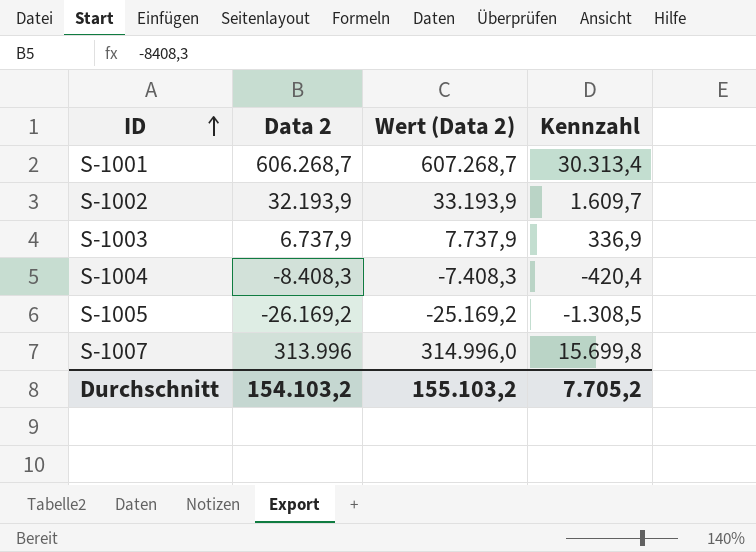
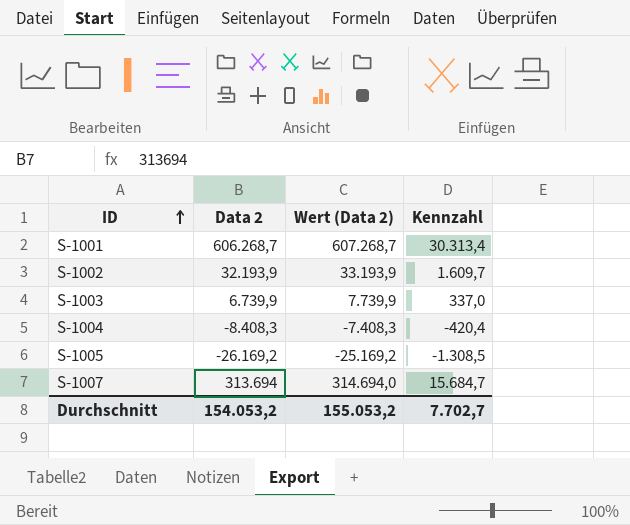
S-1003 | Data 2: 6.737,9 -> 6.739,9
S-1003 | Wert (Data 2): 7.737,9 -> 7.739,9
S-1003 | Kennzahl: 336,9 -> 337,0
S-1007 | Data 2: 313.996 -> 313.694
S-1007 | Wert (Data 2): 314.996,0 -> 314.694,0
S-1007 | Kennzahl: 15.699,8 -> 15.684,7
Durchschnitt | Data 2: 154.103,2 -> 154.053,2
Durchschnitt | Wert (Data 2): 155.103,2 -> 155.053,2
Durchschnitt | Kennzahl: 7.705,2 -> 7.702,7

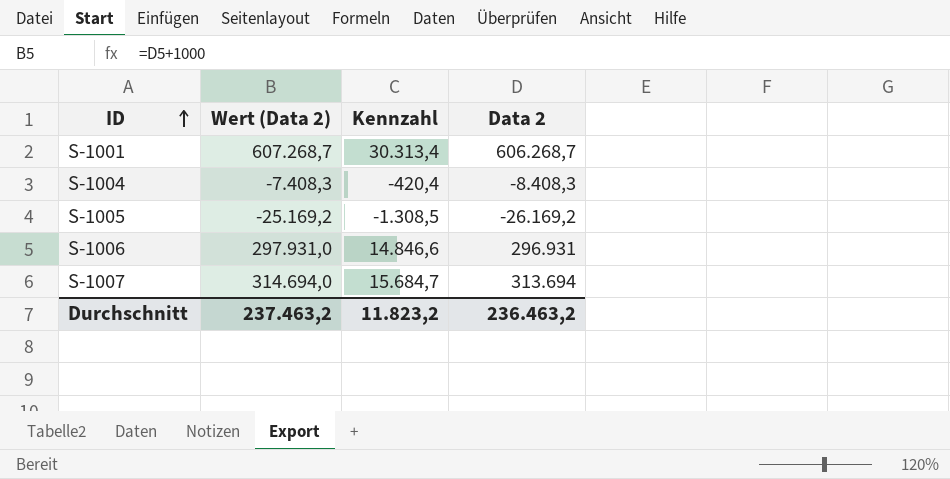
column Data 2 | position: 2 -> 4
row S-1002: 32.193,9 | 33.193,9 | 1.609,7 -> none
row S-1003: 6.739,9 | 7.739,9 | 337,0 -> none
row S-1006: none -> 297.931,0 | 14.846,6 | 296.931
Durchschnitt | Wert (Data 2): 155.053,2 -> 237.463,2
Durchschnitt | Kennzahl: 7.702,7 -> 11.823,2
Durchschnitt | Data 2: 154.053,2 -> 236.463,2

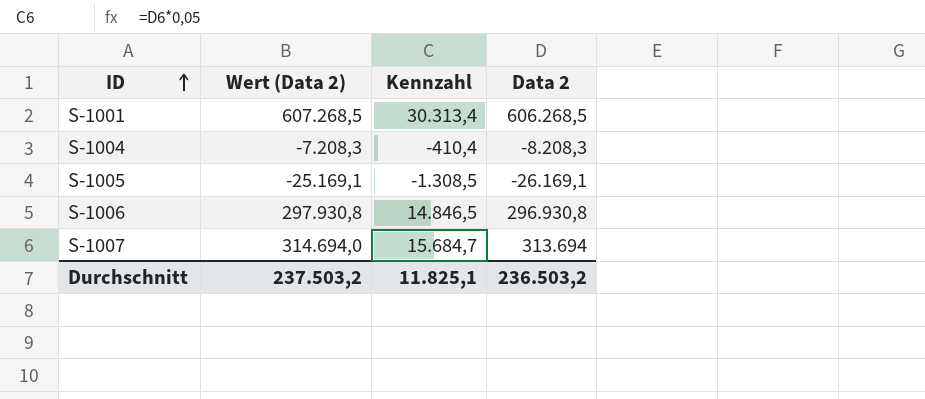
S-1001 | Wert (Data 2): 607.268,7 -> 607.268,5
S-1001 | Data 2: 606.268,7 -> 606.268,5
S-1004 | Wert (Data 2): -7.408,3 -> -7.208,3
S-1004 | Kennzahl: -420,4 -> -410,4
S-1004 | Data 2: -8.408,3 -> -8.208,3
S-1005 | Wert (Data 2): -25.169,2 -> -25.169,1
S-1005 | Data 2: -26.169,2 -> -26.169,1
S-1006 | Wert (Data 2): 297.931,0 -> 297.930,8
S-1006 | Kennzahl: 14.846,6 -> 14.846,5
S-1006 | Data 2: 296.931 -> 296.930,8
Durchschnitt | Wert (Data 2): 237.463,2 -> 237.503,2
Durchschnitt | Kennzahl: 11.823,2 -> 11.825,1
Durchschnitt | Data 2: 236.463,2 -> 236.503,2

